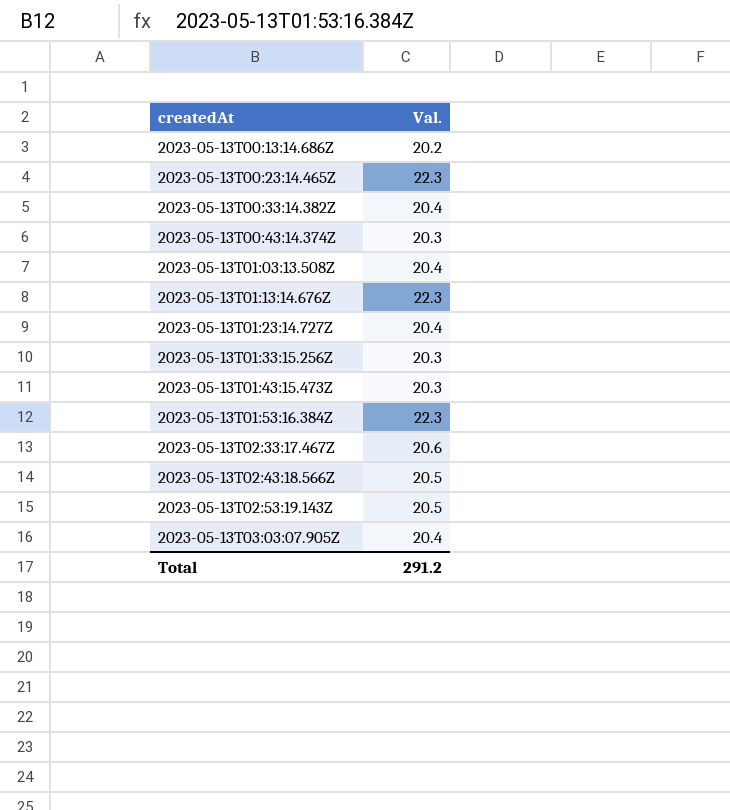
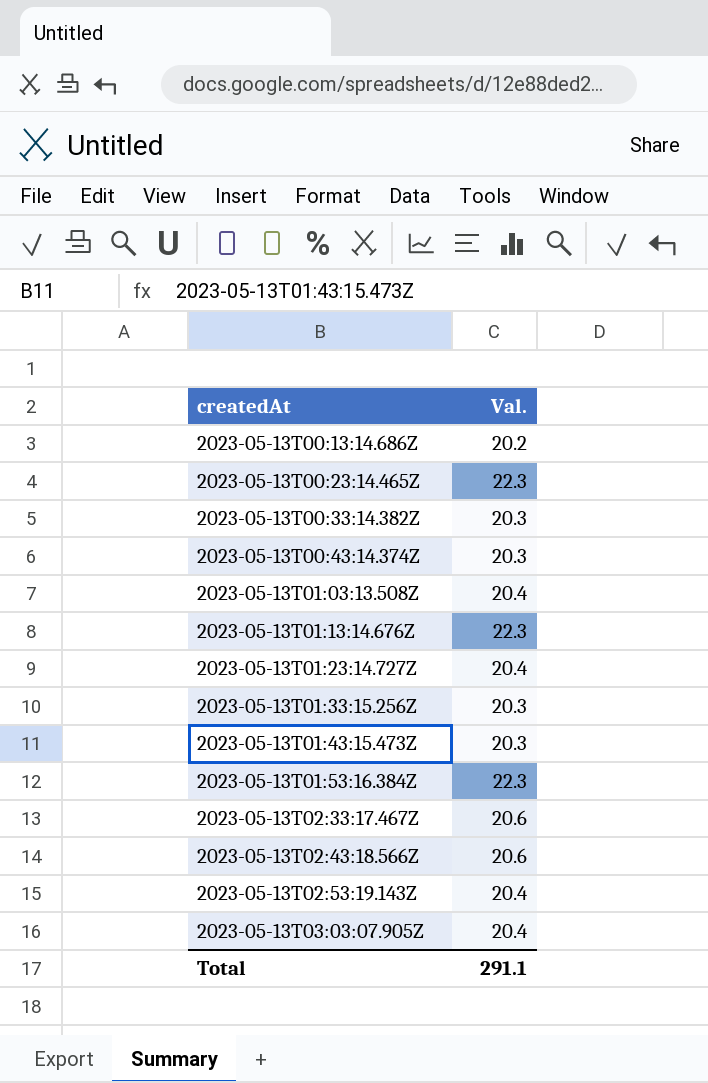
2023-05-13T00:33:14.382Z | Val.: 20.4 -> 20.3
2023-05-13T02:43:18.566Z | Val.: 20.5 -> 20.6
2023-05-13T02:53:19.143Z | Val.: 20.5 -> 20.4
Total | Val.: 291.2 -> 291.1

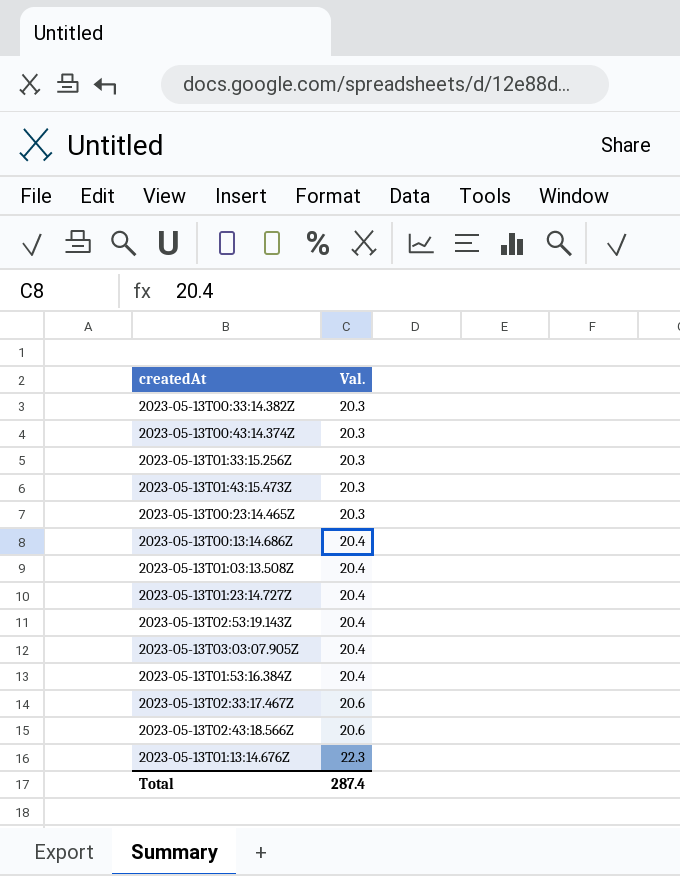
row order: createdAt ascending -> Val. ascending
2023-05-13T00:23:14.465Z | Val.: 22.3 -> 20.3
2023-05-13T00:13:14.686Z | Val.: 20.2 -> 20.4
2023-05-13T01:53:16.384Z | Val.: 22.3 -> 20.4
Total | Val.: 291.1 -> 287.4

